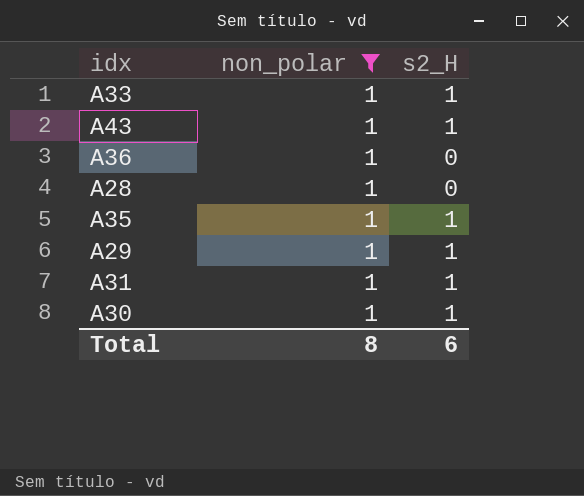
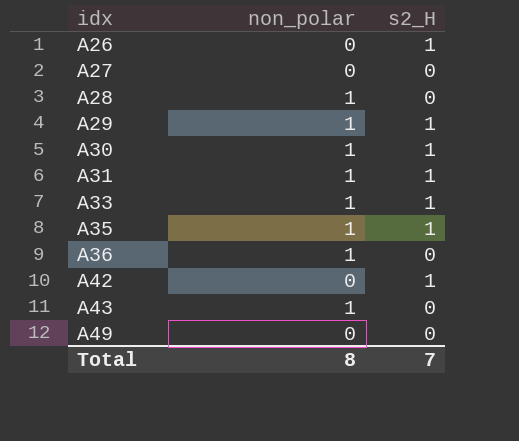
filter: non_polar = 1 -> none
row order: none -> idx ascending
A43 | s2_H: 1 -> 0
Total | s2_H: 6 -> 7

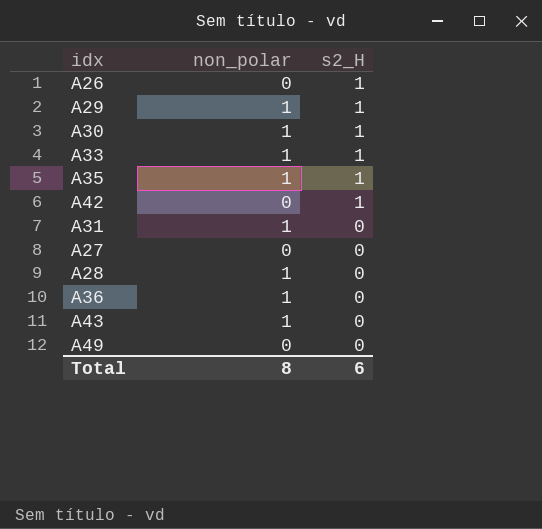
row order: idx ascending -> s2_H descending
A31 | s2_H: 1 -> 0
Total | s2_H: 7 -> 6

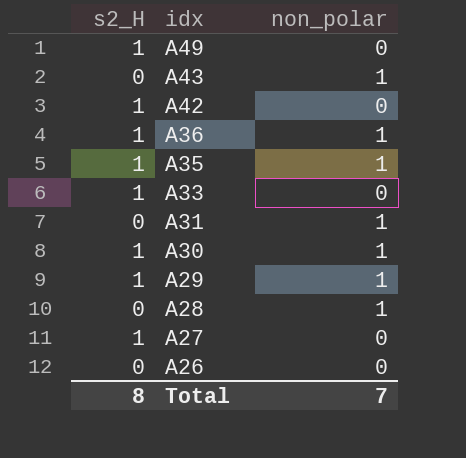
row order: s2_H descending -> idx descending
column s2_H | position: 3 -> 1
A49 | s2_H: 0 -> 1
A36 | s2_H: 0 -> 1
A33 | non_polar: 1 -> 0
A27 | s2_H: 0 -> 1
A26 | s2_H: 1 -> 0
Total | s2_H: 6 -> 8
Total | non_polar: 8 -> 7

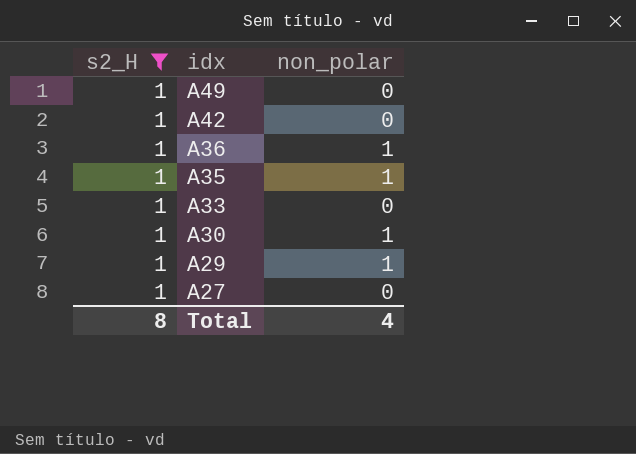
filter: none -> s2_H = 1
Total | non_polar: 7 -> 4

